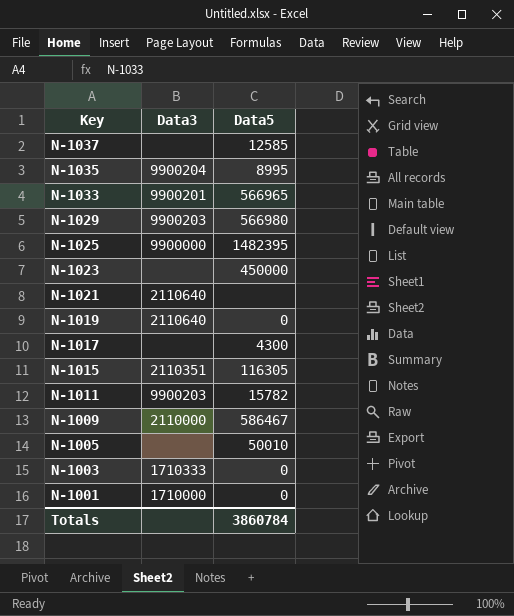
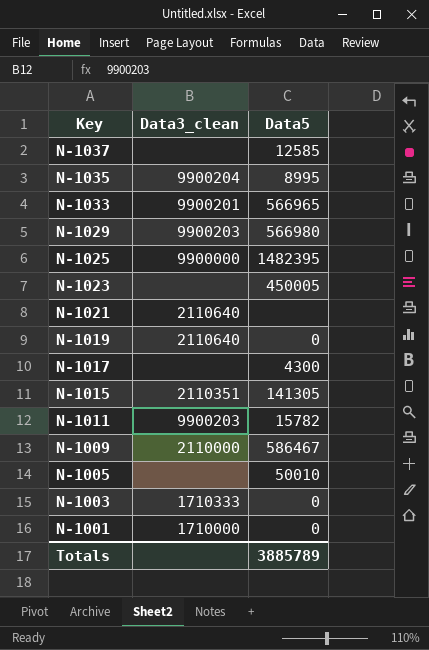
column name: Data3 -> Data3_clean
N-1023 | Data5: 450000 -> 450005
N-1015 | Data5: 116305 -> 141305
Totals | Data5: 3860784 -> 3885789

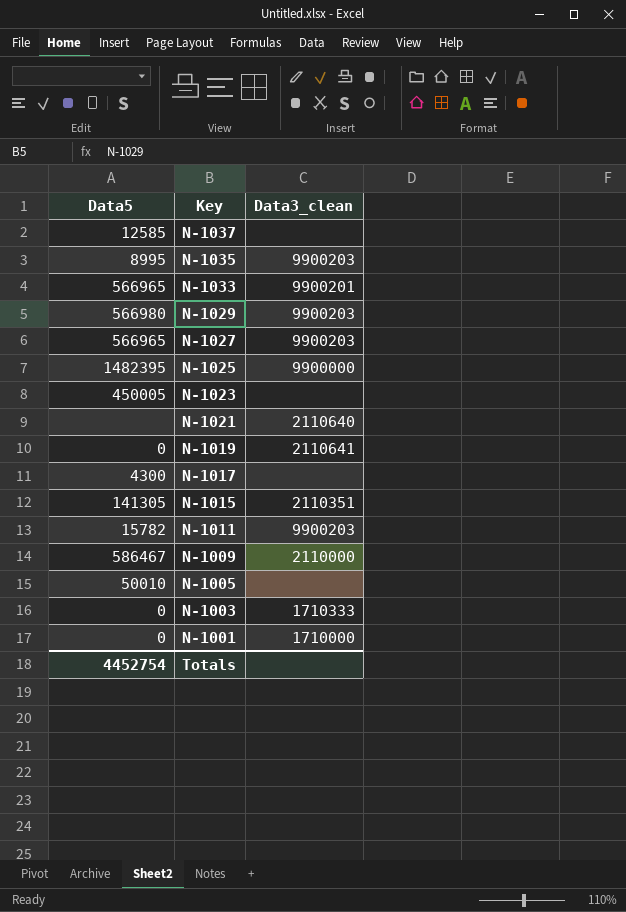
column Data5 | position: 3 -> 1
N-1035 | Data3_clean: 9900204 -> 9900203
row N-1027: none -> 566965 | 9900203
N-1019 | Data3_clean: 2110640 -> 2110641
Totals | Data5: 3885789 -> 4452754

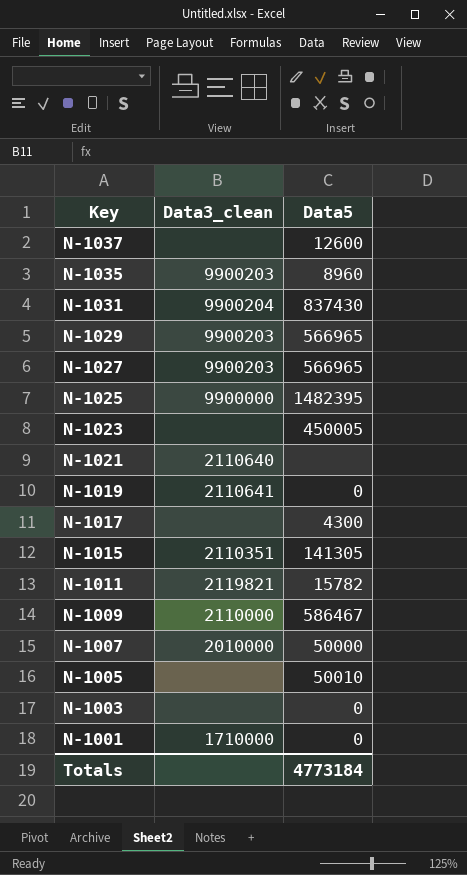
column Data5 | position: 1 -> 3
row N-1033: 566965 | 9900201 -> none
N-1037 | Data5: 12585 -> 12600
N-1035 | Data5: 8995 -> 8960
row N-1031: none -> 9900204 | 837430
N-1029 | Data5: 566980 -> 566965
N-1011 | Data3_clean: 9900203 -> 2119821
row N-1007: none -> 2010000 | 50000
N-1003 | Data3_clean: 1710333 -> none
Totals | Data5: 4452754 -> 4773184

